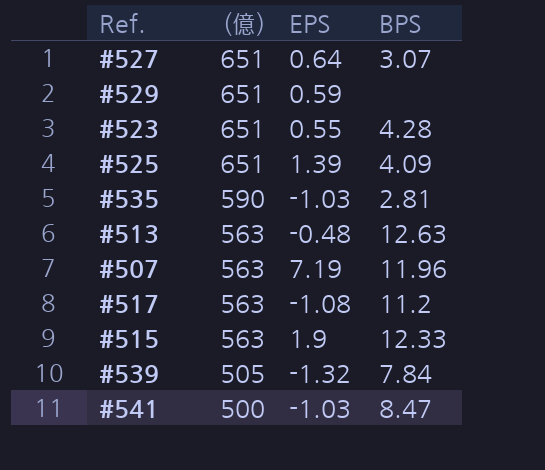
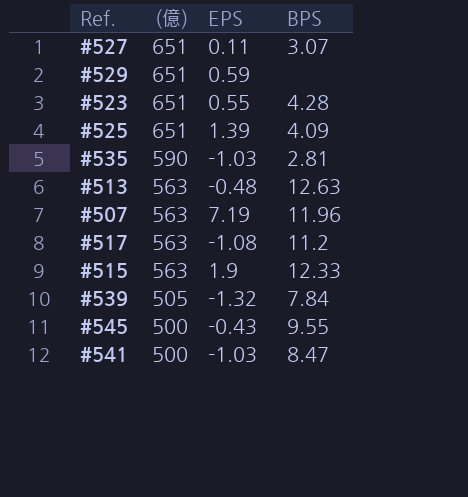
#527 | EPS: 0.64 -> 0.11
row #545: none -> 500 | -0.43 | 9.55

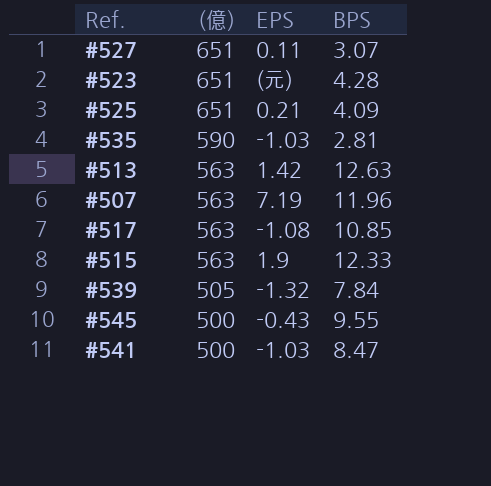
row #529: 651 | 0.59 | none -> none
#523 | EPS: 0.55 -> (元)
#525 | EPS: 1.39 -> 0.21
#513 | EPS: -0.48 -> 1.42
#517 | BPS: 11.2 -> 10.85

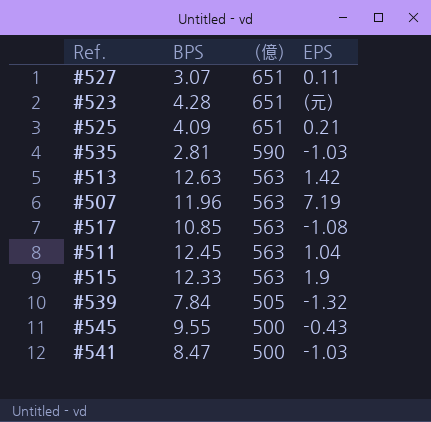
column BPS | position: 4 -> 2
row #511: none -> 12.45 | 563 | 1.04

